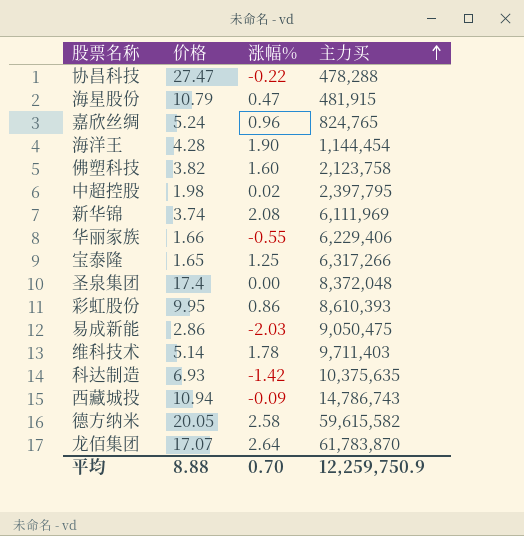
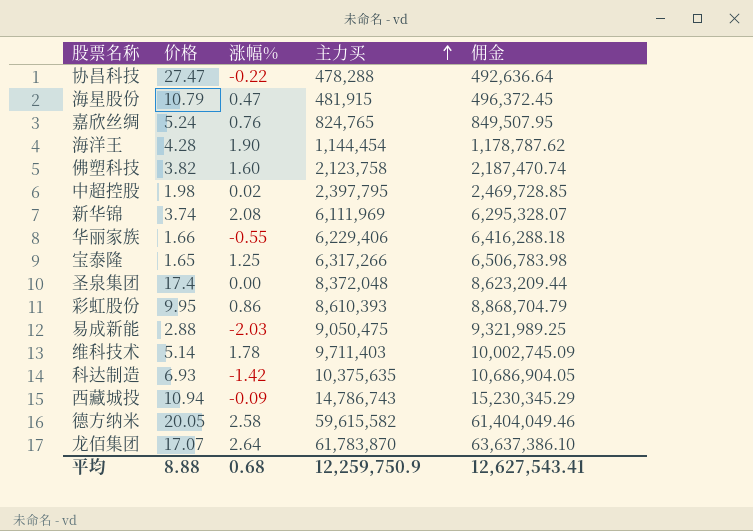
column 佣金 | formula: none -> [主力买] * 1.03
嘉欣丝绸 | 涨幅%: 0.96 -> 0.76
易成新能 | 价格: 2.86 -> 2.88
平均 | 涨幅%: 0.70 -> 0.68

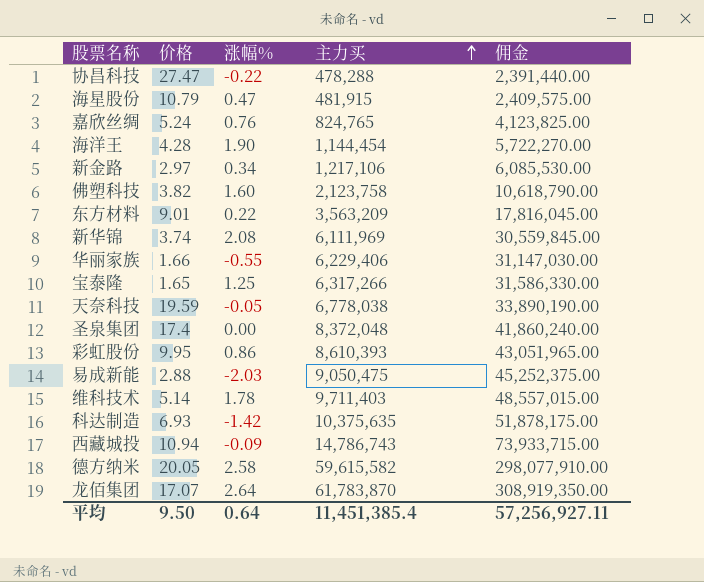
column 佣金 | formula: [主力买] * 1.03 -> [主力买] * 5
row 中超控股: 1.98 | 0.02 | 2,397,795 | 2,469,728.85 -> none
row 新金路: none -> 2.97 | 0.34 | 1,217,106 | 6,085,530.00
row 东方材料: none -> 9.01 | 0.22 | 3,563,209 | 17,816,045.00
row 天奈科技: none -> 19.59 | -0.05 | 6,778,038 | 33,890,190.00
平均 | 价格: 8.88 -> 9.50
平均 | 涨幅%: 0.68 -> 0.64
平均 | 主力买: 12,259,750.9 -> 11,451,385.4
平均 | 佣金: 12,627,543.41 -> 57,256,927.11

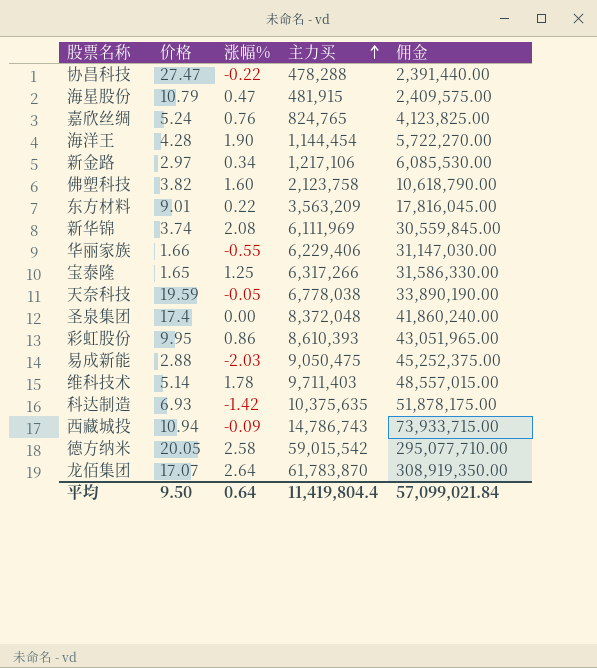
德方纳米 | 主力买: 59,615,582 -> 59,015,542
德方纳米 | 佣金: 298,077,910.00 -> 295,077,710.00
平均 | 主力买: 11,451,385.4 -> 11,419,804.4
平均 | 佣金: 57,256,927.11 -> 57,099,021.84

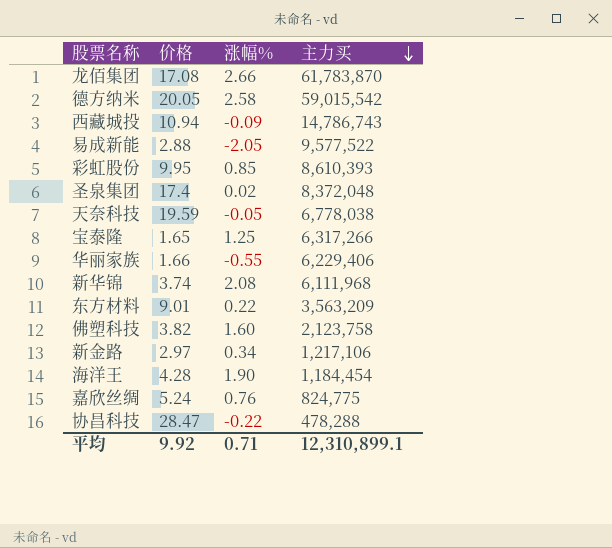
row order: 主力买 ascending -> 主力买 descending
column 佣金 | formula: [主力买] * 5 -> none
row 海星股份: 10.79 | 0.47 | 481,915 | 2,409,575.00 -> none
row 维科技术: 5.14 | 1.78 | 9,711,403 | 48,557,015.00 -> none
row 科达制造: 6.93 | -1.42 | 10,375,635 | 51,878,175.00 -> none
龙佰集团 | 价格: 17.07 -> 17.08
龙佰集团 | 涨幅%: 2.64 -> 2.66
易成新能 | 涨幅%: -2.03 -> -2.05
易成新能 | 主力买: 9,050,475 -> 9,577,522
彩虹股份 | 涨幅%: 0.86 -> 0.85
圣泉集团 | 涨幅%: 0.00 -> 0.02
新华锦 | 主力买: 6,111,969 -> 6,111,968
海洋王 | 主力买: 1,144,454 -> 1,184,454
嘉欣丝绸 | 主力买: 824,765 -> 824,775
协昌科技 | 价格: 27.47 -> 28.47
平均 | 价格: 9.50 -> 9.92
平均 | 涨幅%: 0.64 -> 0.71
平均 | 主力买: 11,419,804.4 -> 12,310,899.1

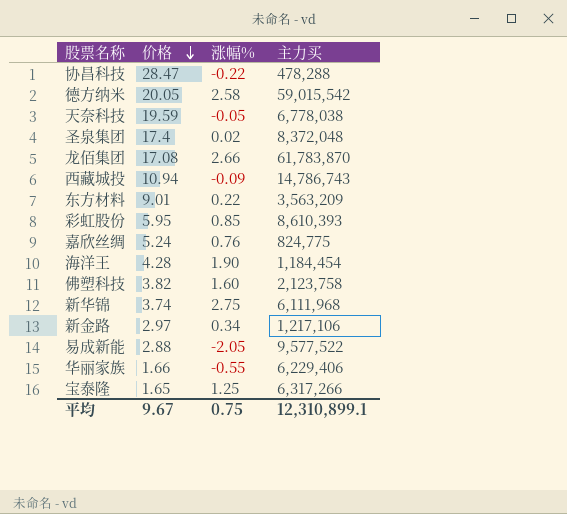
row order: 主力买 descending -> 价格 descending
彩虹股份 | 价格: 9.95 -> 5.95
新华锦 | 涨幅%: 2.08 -> 2.75
平均 | 价格: 9.92 -> 9.67
平均 | 涨幅%: 0.71 -> 0.75

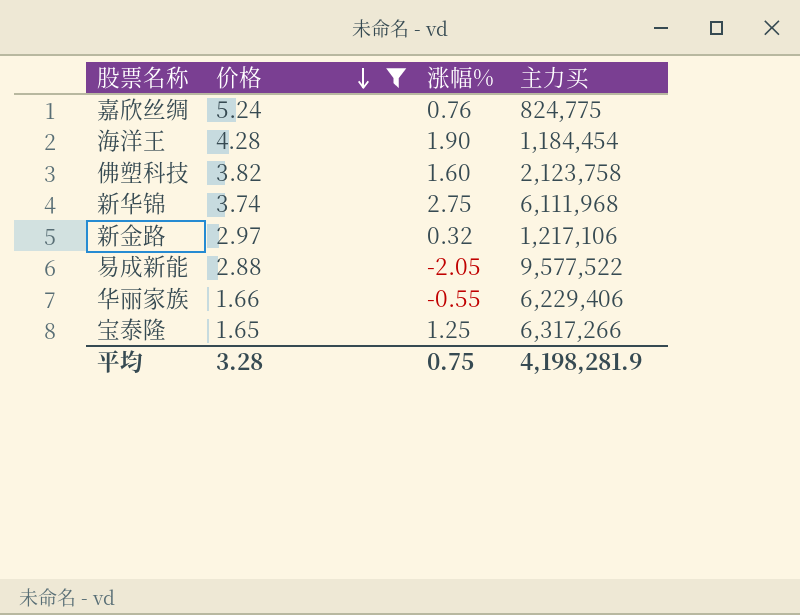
filter: none -> 价格 <= 5.24
新金路 | 涨幅%: 0.34 -> 0.32
平均 | 价格: 9.67 -> 3.28
平均 | 主力买: 12,310,899.1 -> 4,198,281.9

